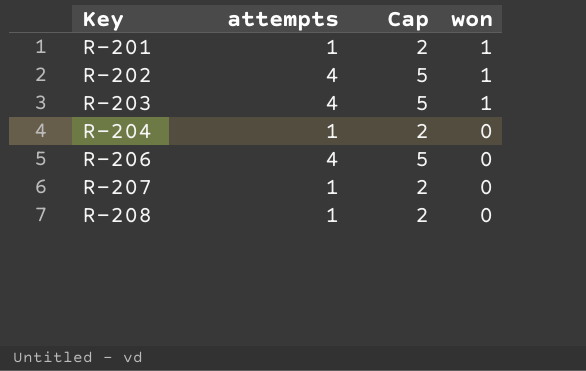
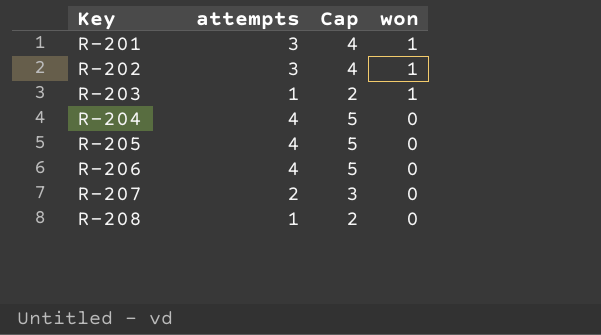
R-201 | attempts: 1 -> 3
R-201 | Cap: 2 -> 4
R-202 | attempts: 4 -> 3
R-202 | Cap: 5 -> 4
R-203 | attempts: 4 -> 1
R-203 | Cap: 5 -> 2
R-204 | attempts: 1 -> 4
R-204 | Cap: 2 -> 5
row R-205: none -> 4 | 5 | 0
R-207 | attempts: 1 -> 2
R-207 | Cap: 2 -> 3

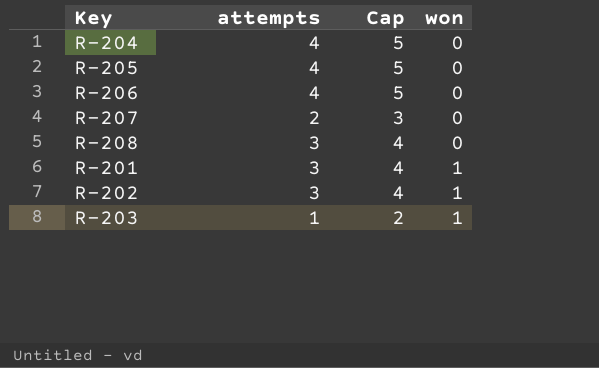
row order: Key ascending -> won ascending
R-208 | attempts: 1 -> 3
R-208 | Cap: 2 -> 4

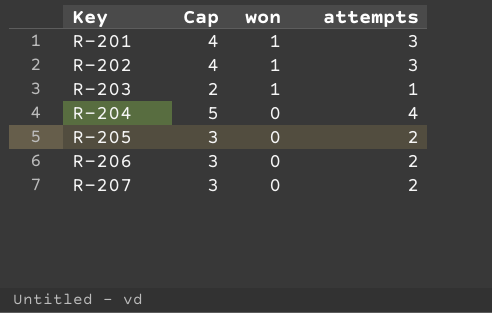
row order: won ascending -> Key ascending
column attempts | position: 2 -> 4
row R-208: 3 | 4 | 0 -> none
R-205 | Cap: 5 -> 3
R-205 | attempts: 4 -> 2
R-206 | Cap: 5 -> 3
R-206 | attempts: 4 -> 2

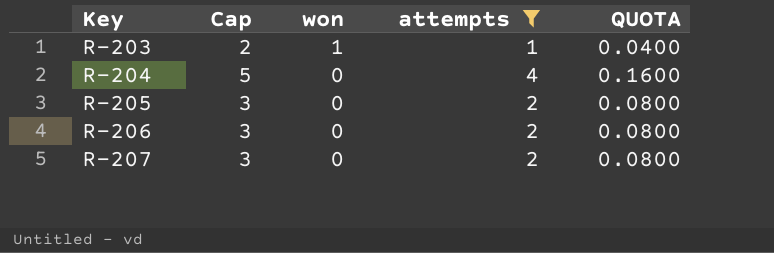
filter: none -> attempts != 3
column QUOTA | formula: none -> [attempts] * 0.04

